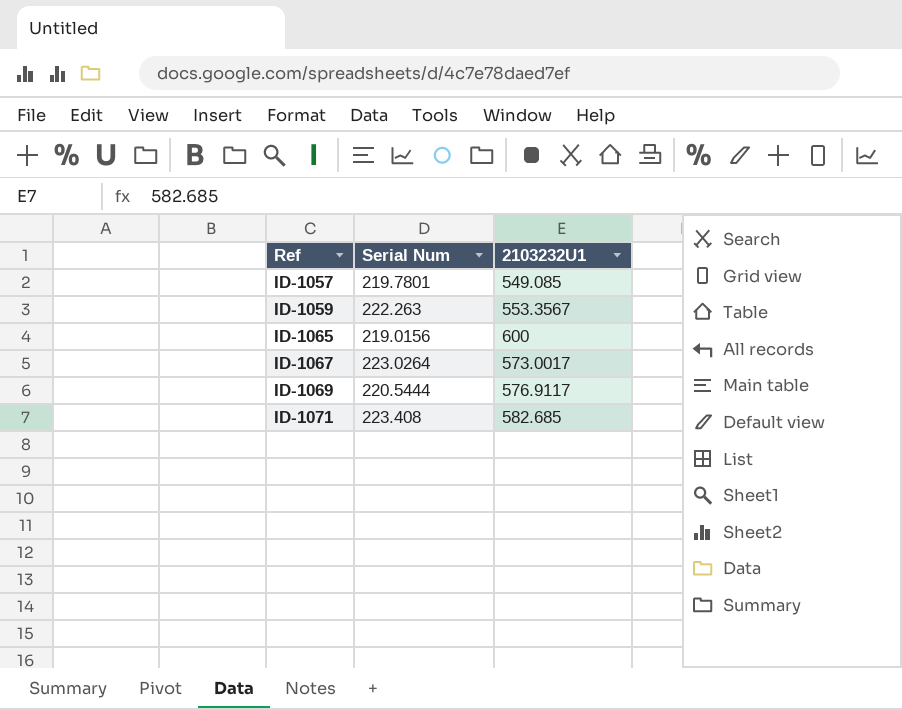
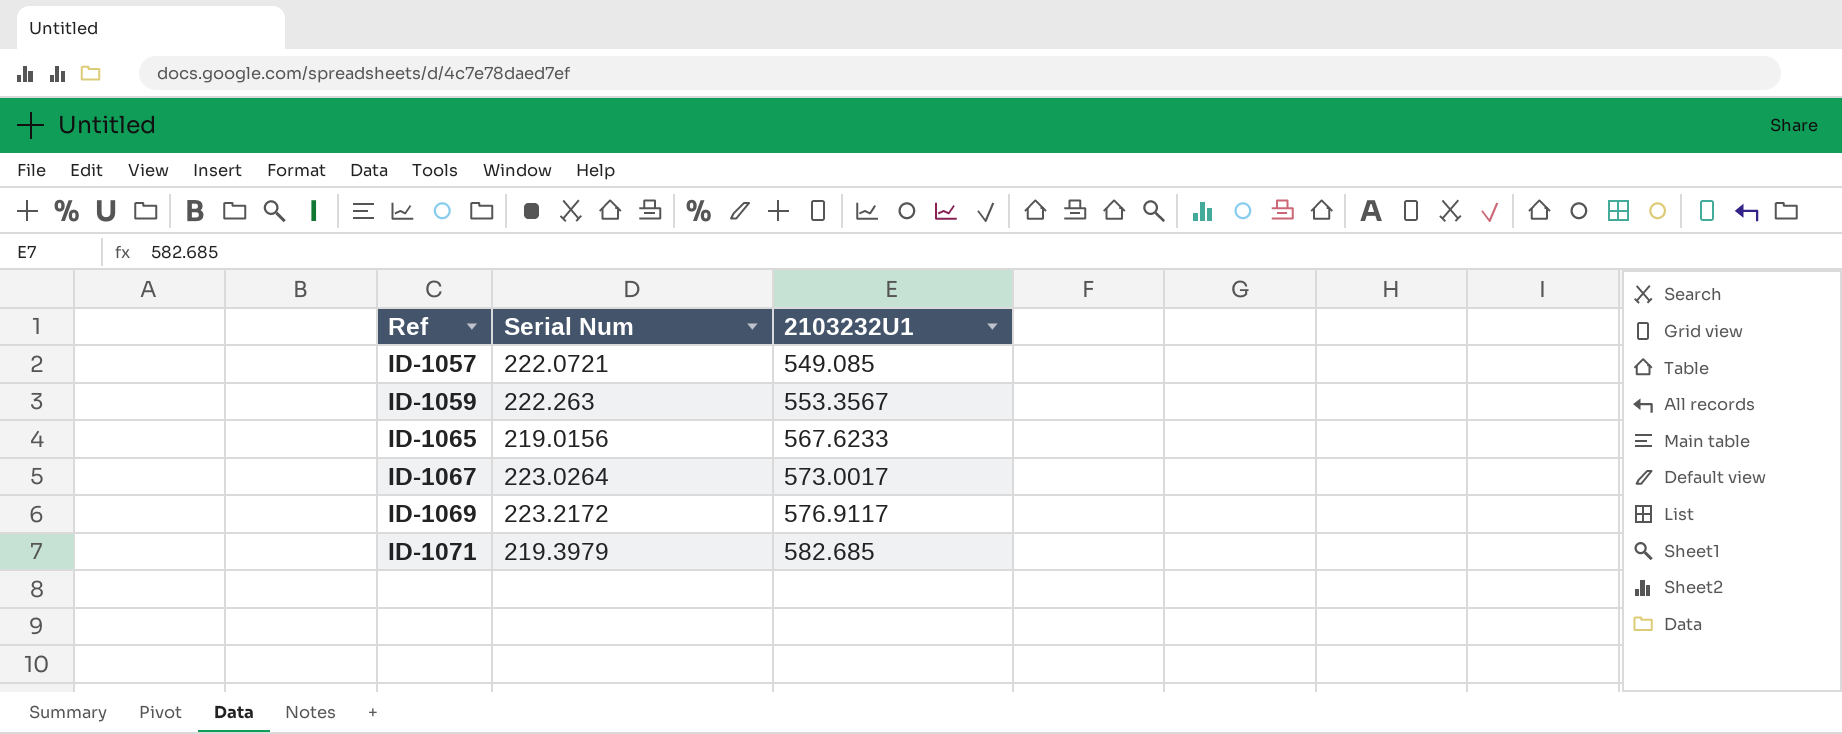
ID-1057 | Serial Num: 219.7801 -> 222.0721
ID-1065 | 2103232U1: 600 -> 567.6233
ID-1069 | Serial Num: 220.5444 -> 223.2172
ID-1071 | Serial Num: 223.408 -> 219.3979

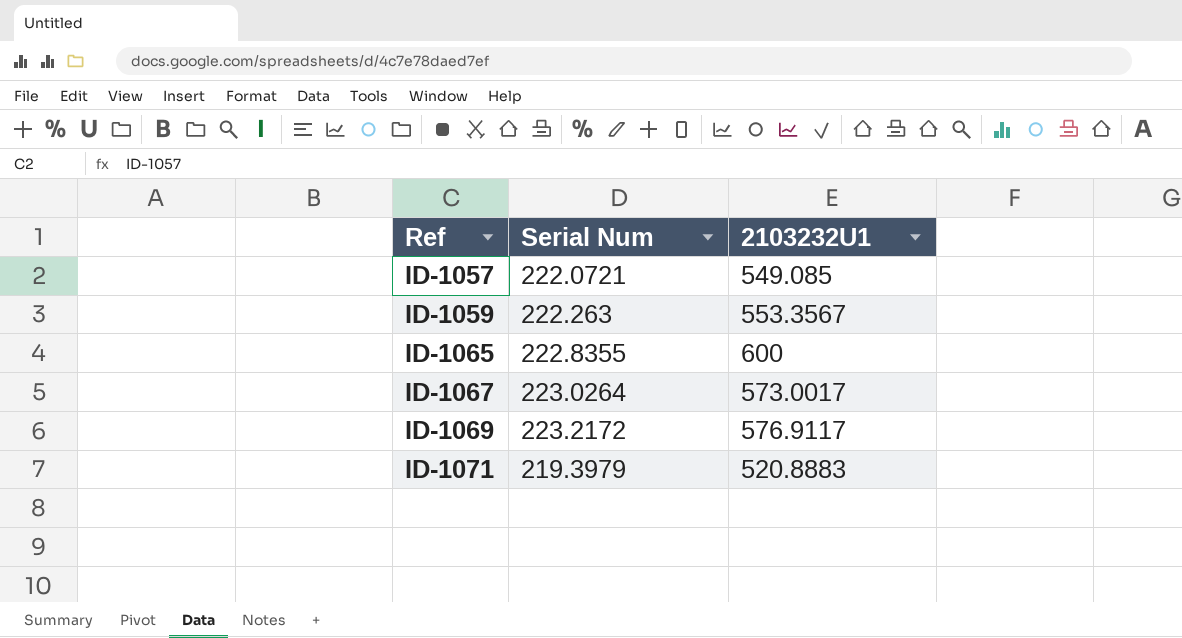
ID-1065 | Serial Num: 219.0156 -> 222.8355
ID-1065 | 2103232U1: 567.6233 -> 600
ID-1071 | 2103232U1: 582.685 -> 520.8883

